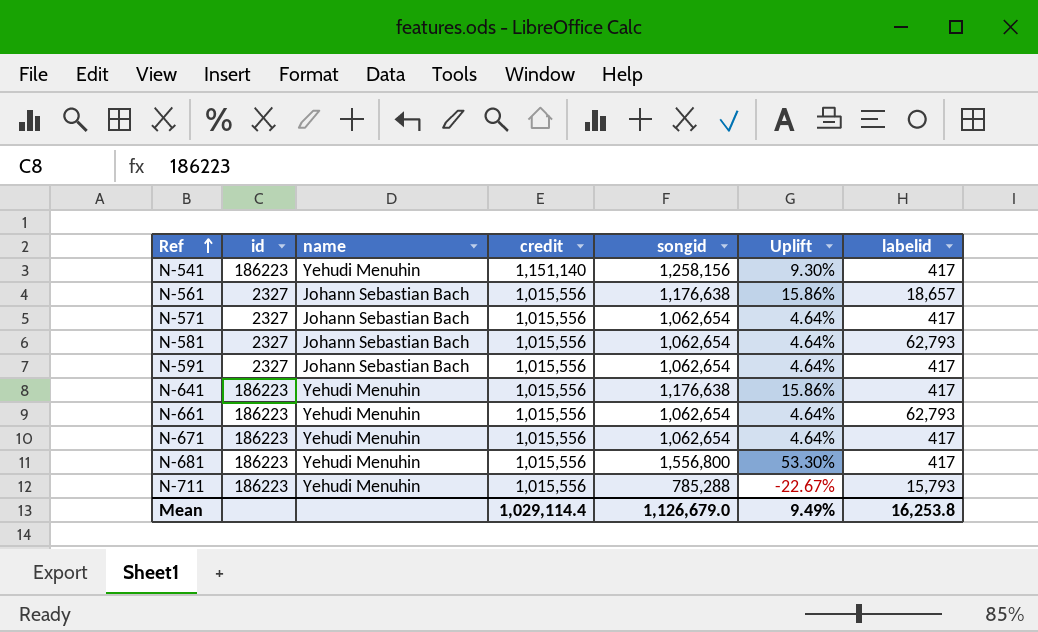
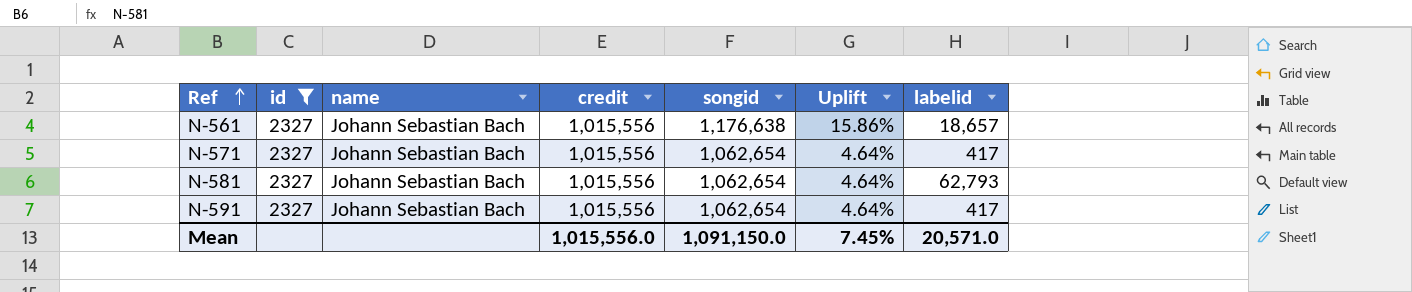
filter: none -> id = 2327
Mean | credit: 1,029,114.4 -> 1,015,556.0
Mean | songid: 1,126,679.0 -> 1,091,150.0
Mean | Uplift: 9.49% -> 7.45%
Mean | labelid: 16,253.8 -> 20,571.0

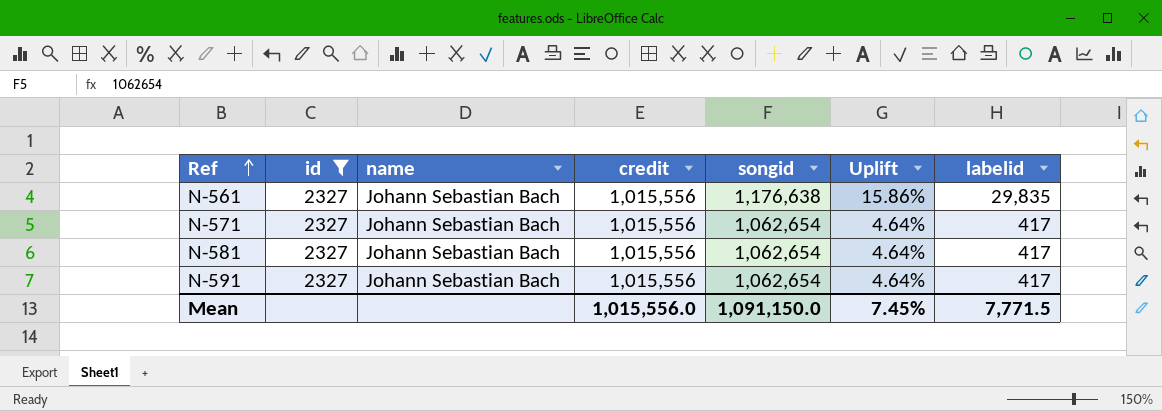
N-561 | labelid: 18,657 -> 29,835
N-581 | labelid: 62,793 -> 417
Mean | labelid: 20,571.0 -> 7,771.5

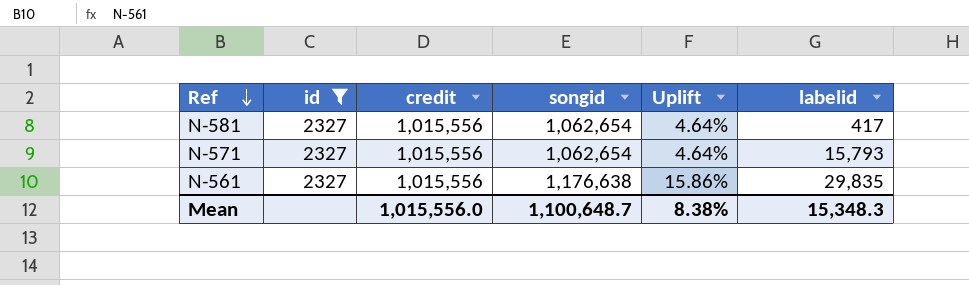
row order: Ref ascending -> Ref descending
column name | position: 3 -> none
row N-591: 2327 | Johann Sebastian Bach | 1,015,556 | 1,062,654 | 4.64% | 417 -> none
N-571 | labelid: 417 -> 15,793
Mean | songid: 1,091,150.0 -> 1,100,648.7
Mean | Uplift: 7.45% -> 8.38%
Mean | labelid: 7,771.5 -> 15,348.3

